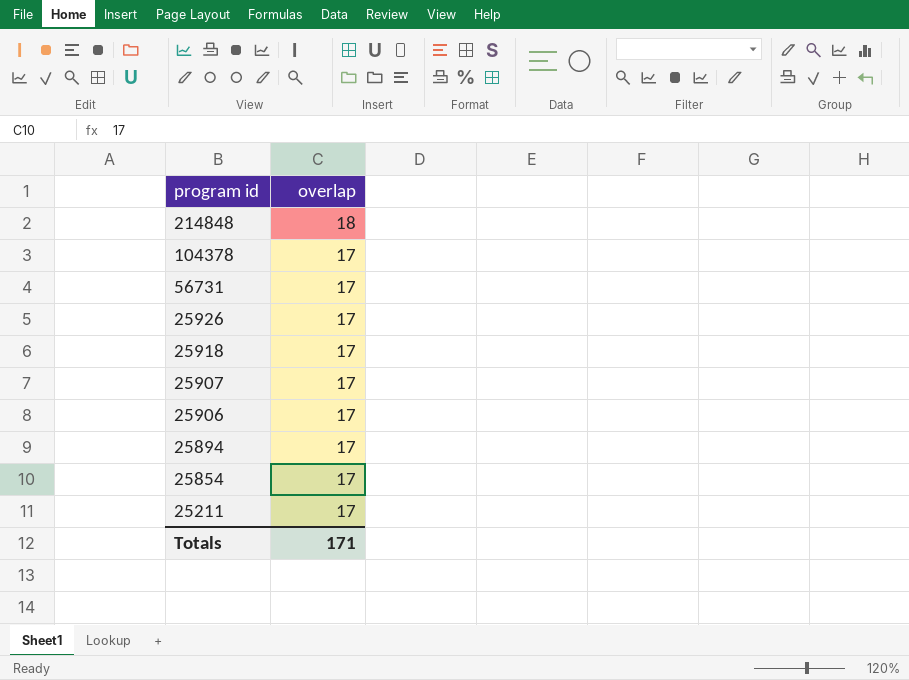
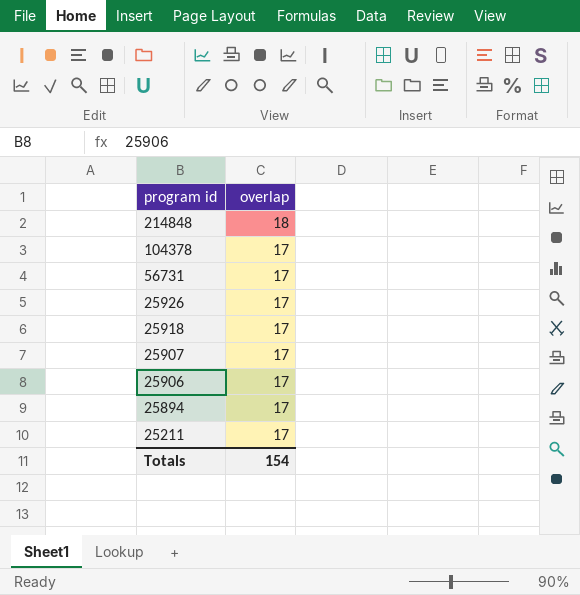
row 25854: 17 -> none
Totals | overlap: 171 -> 154

